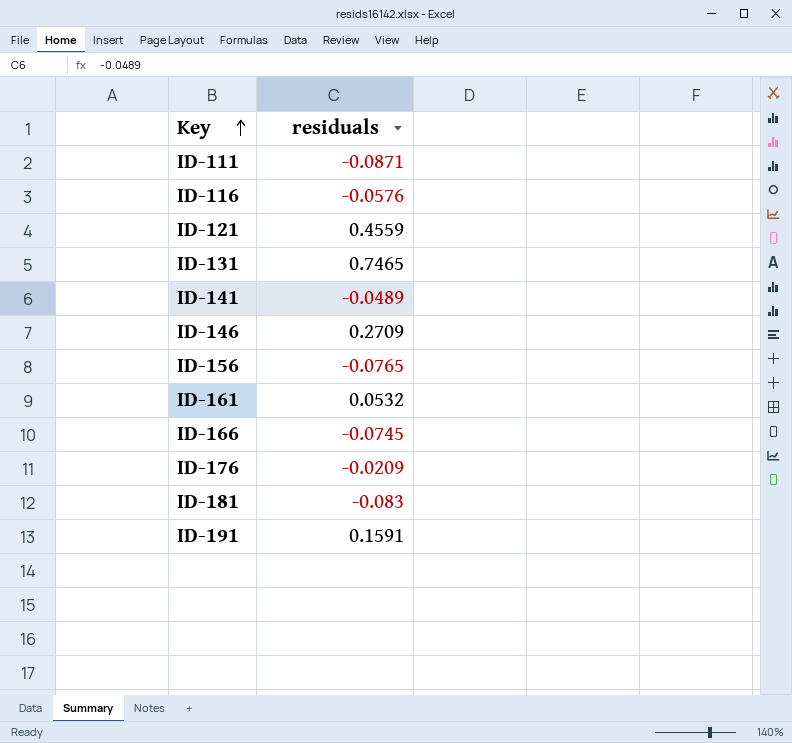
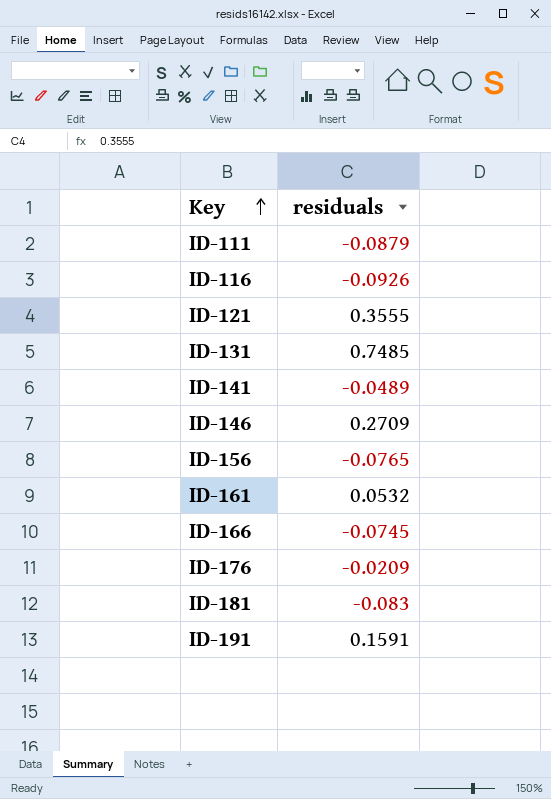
ID-111 | residuals: -0.0871 -> -0.0879
ID-116 | residuals: -0.0576 -> -0.0926
ID-121 | residuals: 0.4559 -> 0.3555
ID-131 | residuals: 0.7465 -> 0.7485

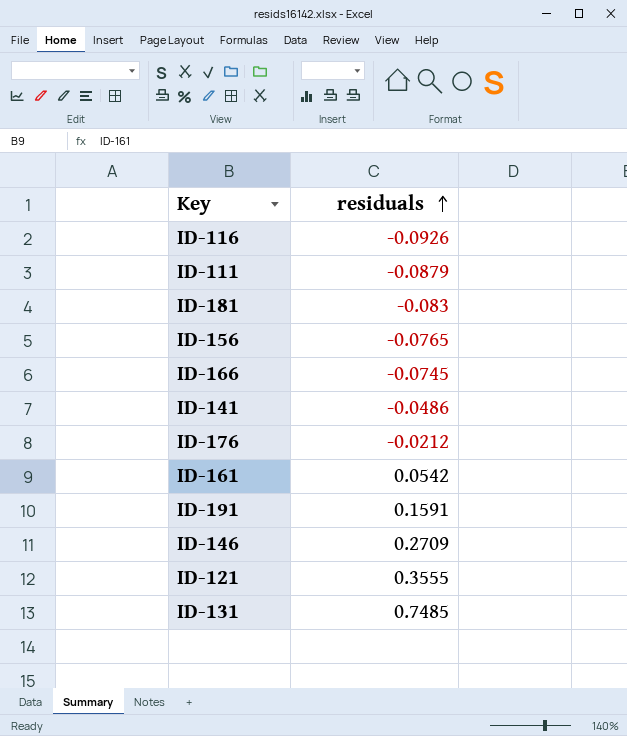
row order: Key ascending -> residuals ascending
ID-141 | residuals: -0.0489 -> -0.0486
ID-176 | residuals: -0.0209 -> -0.0212
ID-161 | residuals: 0.0532 -> 0.0542

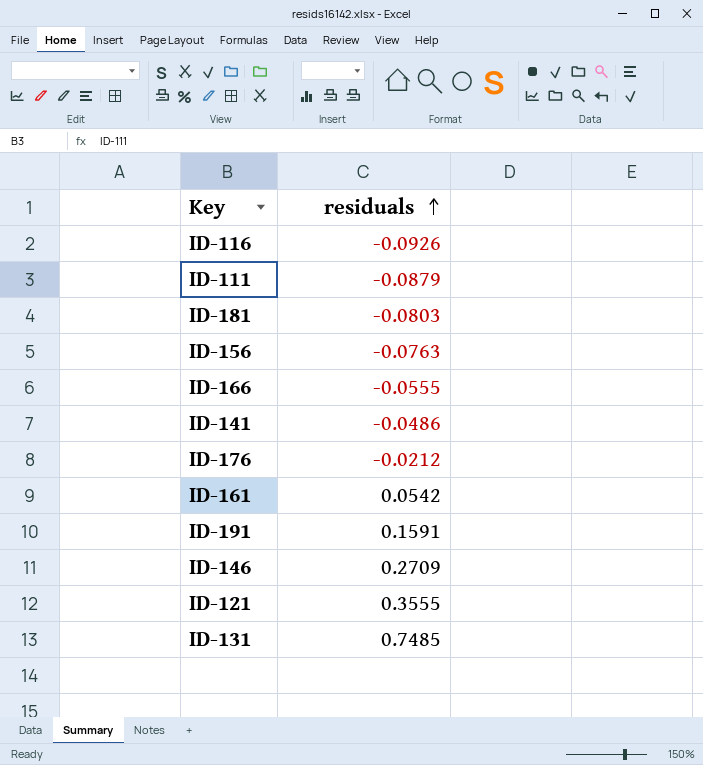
ID-181 | residuals: -0.083 -> -0.0803
ID-156 | residuals: -0.0765 -> -0.0763
ID-166 | residuals: -0.0745 -> -0.0555

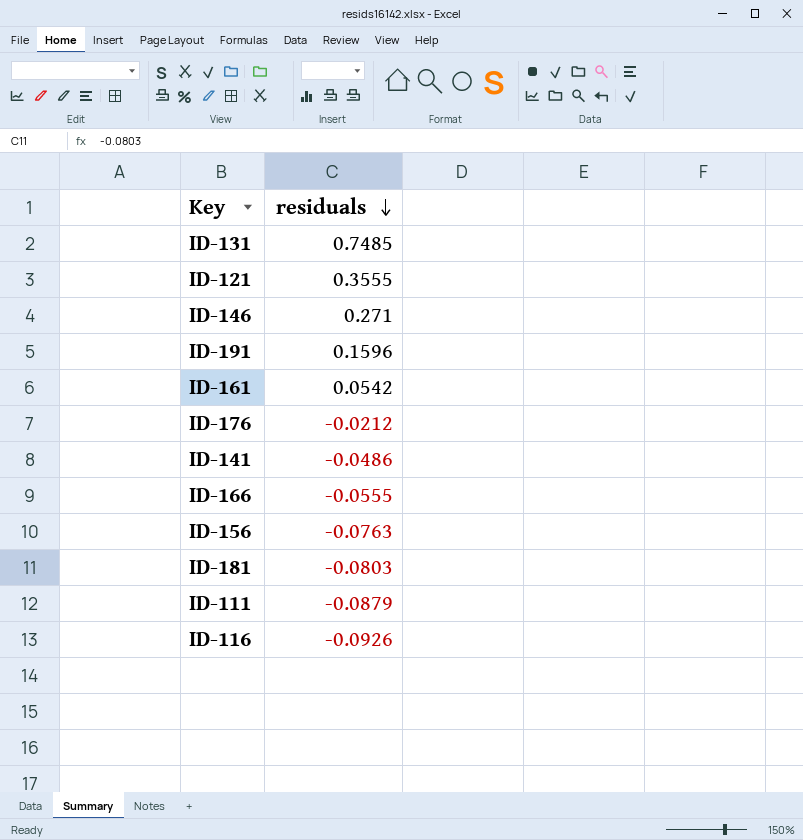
row order: residuals ascending -> residuals descending
ID-146 | residuals: 0.2709 -> 0.271
ID-191 | residuals: 0.1591 -> 0.1596

